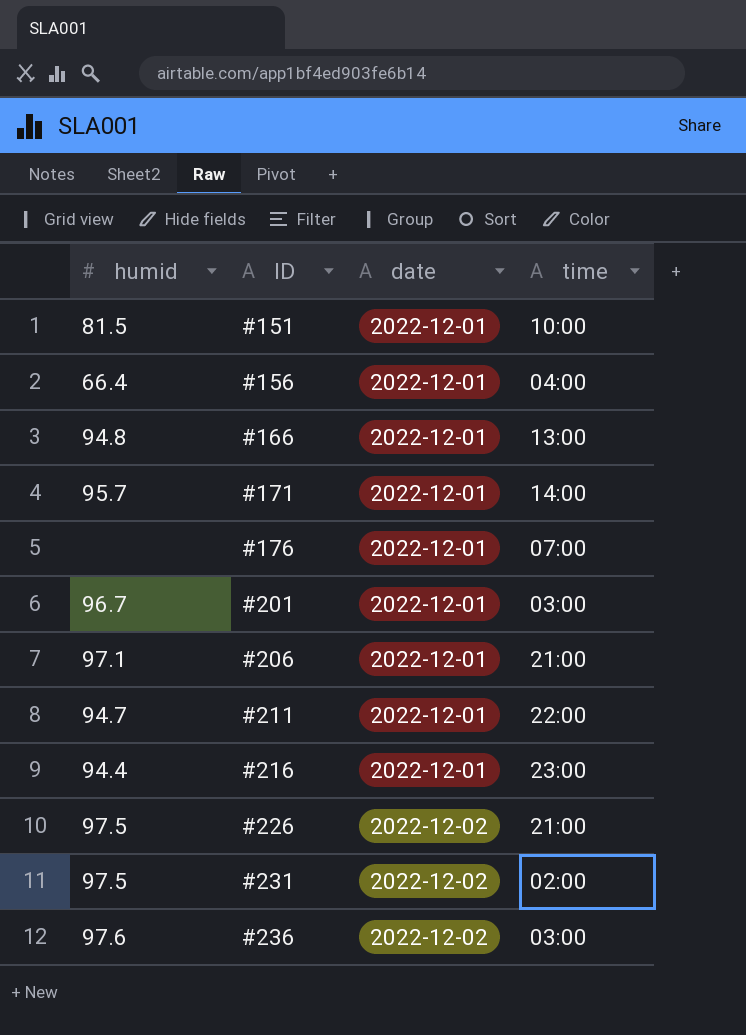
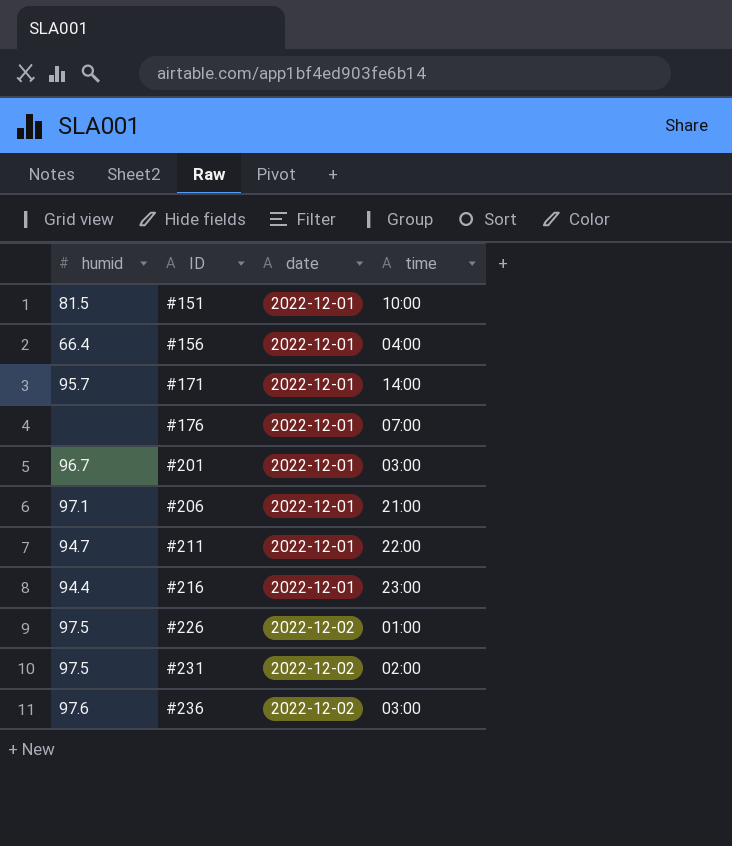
row #166: 94.8 | 2022-12-01 | 13:00 -> none
#226 | time: 21:00 -> 01:00

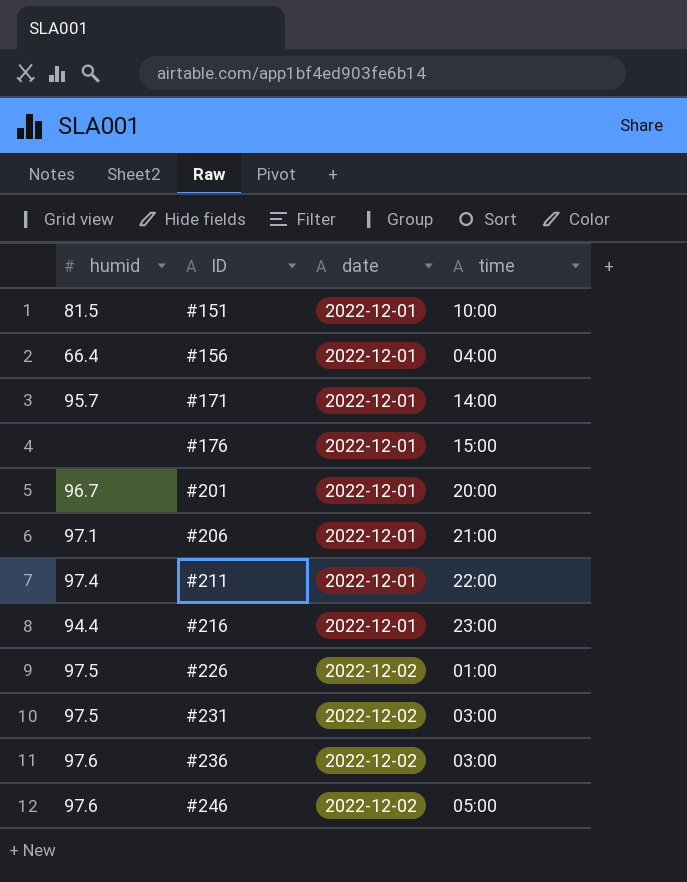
#176 | time: 07:00 -> 15:00
#201 | time: 03:00 -> 20:00
#211 | humid: 94.7 -> 97.4
#231 | time: 02:00 -> 03:00
row #246: none -> 97.6 | 2022-12-02 | 05:00

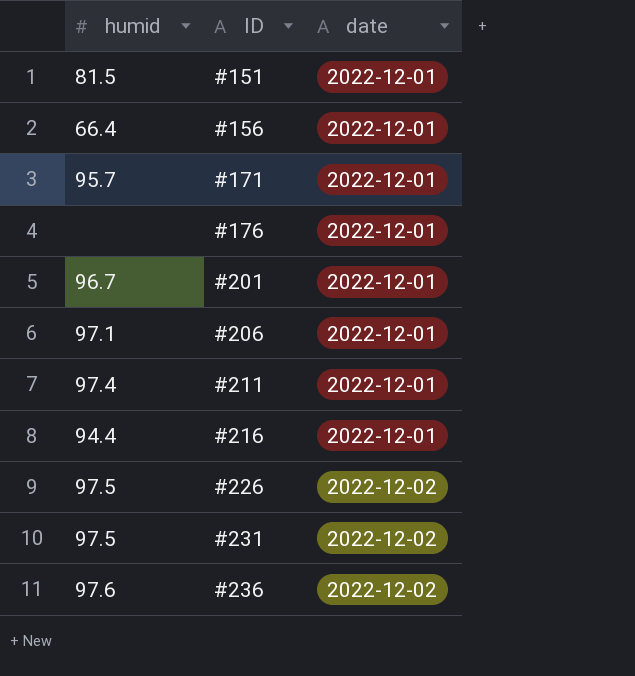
column time | position: 4 -> none
row #246: 97.6 | 2022-12-02 | 05:00 -> none

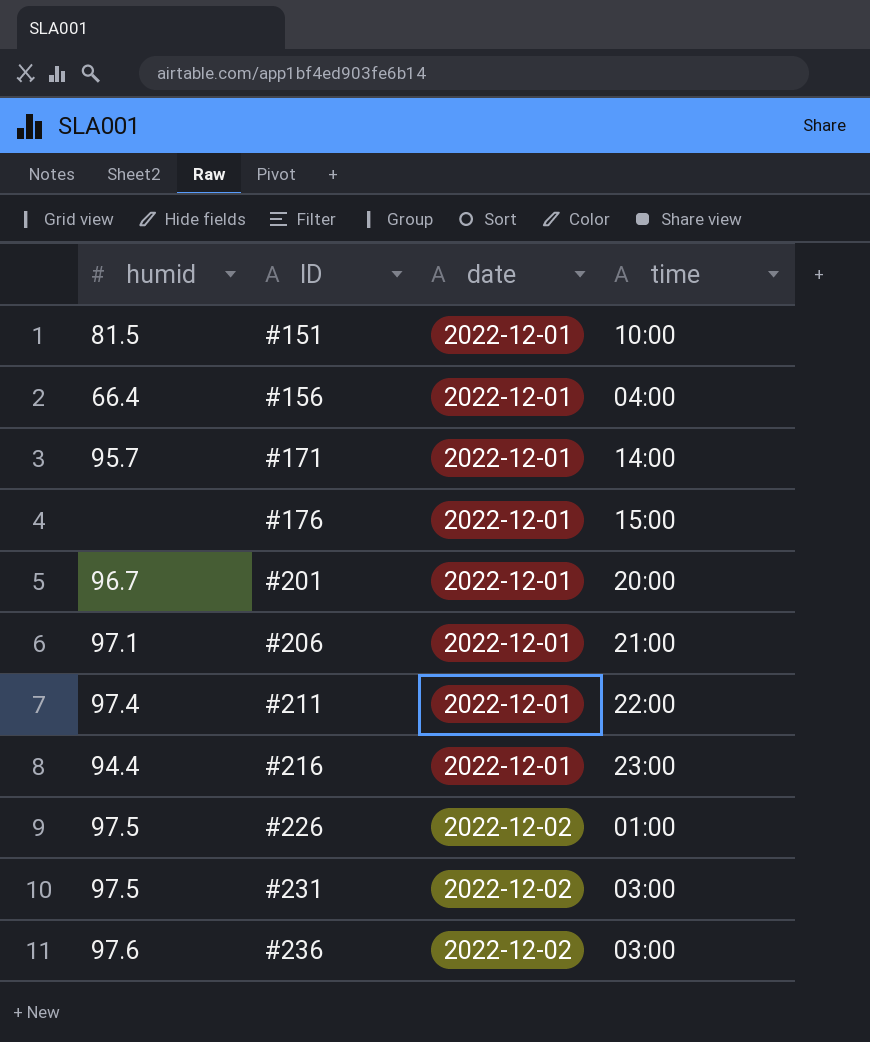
column time | position: none -> 4

